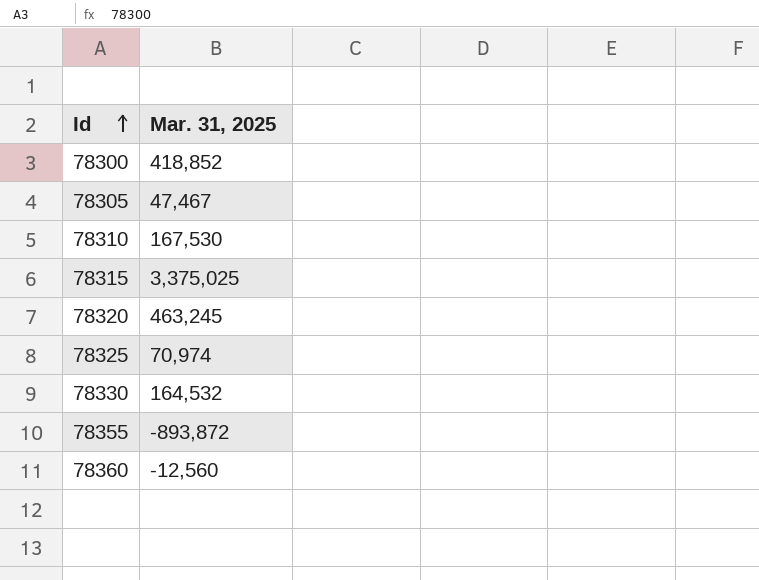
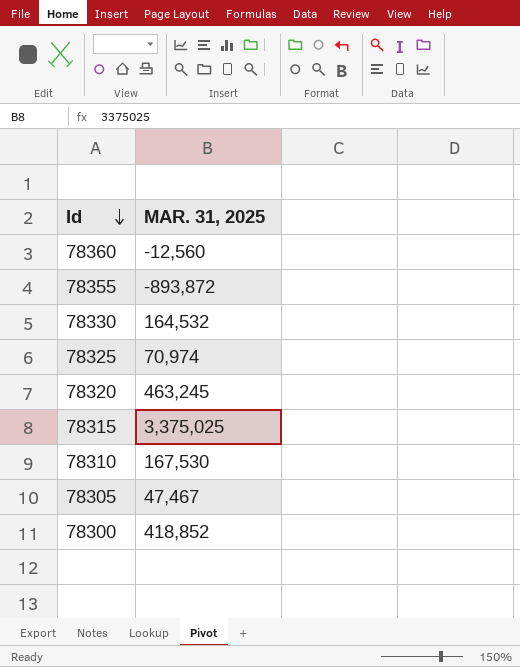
row order: Id ascending -> Id descending
column name: Mar. 31, 2025 -> MAR. 31, 2025

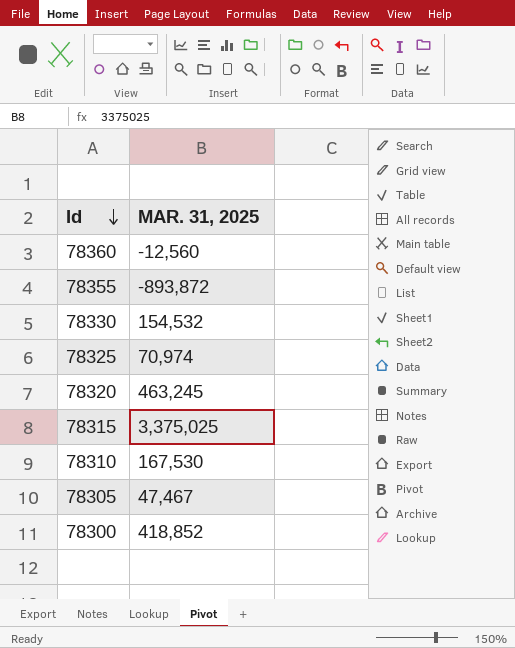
78330 | MAR. 31, 2025: 164,532 -> 154,532

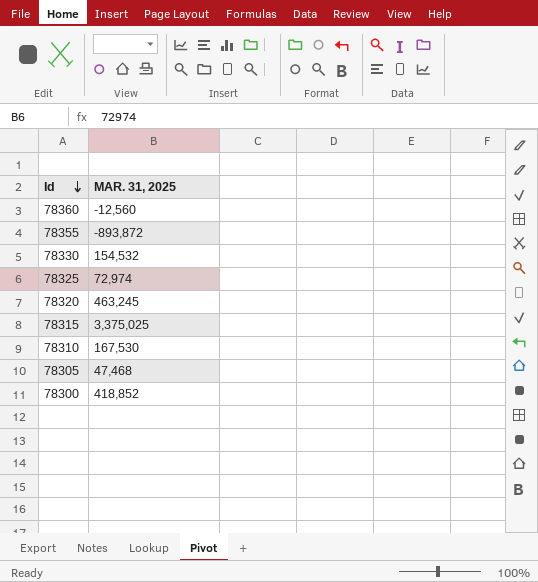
78325 | MAR. 31, 2025: 70,974 -> 72,974
78305 | MAR. 31, 2025: 47,467 -> 47,468

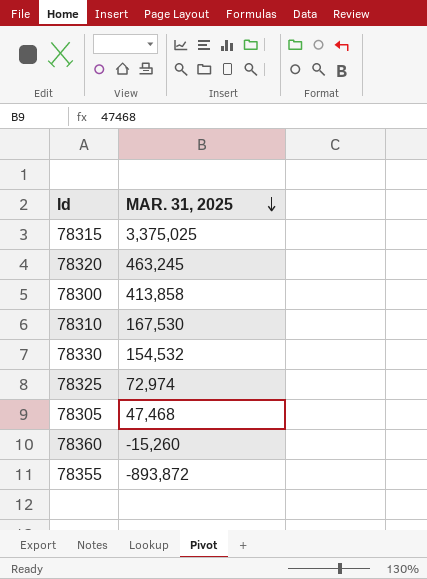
row order: Id descending -> MAR. 31, 2025 descending
78300 | MAR. 31, 2025: 418,852 -> 413,858
78360 | MAR. 31, 2025: -12,560 -> -15,260

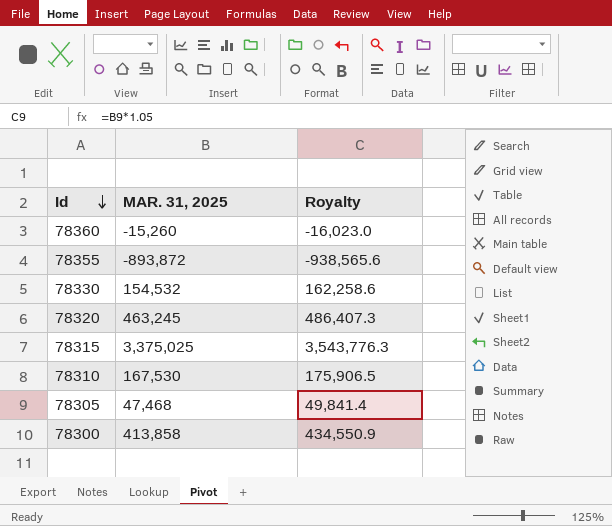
row order: MAR. 31, 2025 descending -> Id descending
column Royalty | formula: none -> [MAR. 31, 2025] * 1.05
row 78325: 72,974 -> none

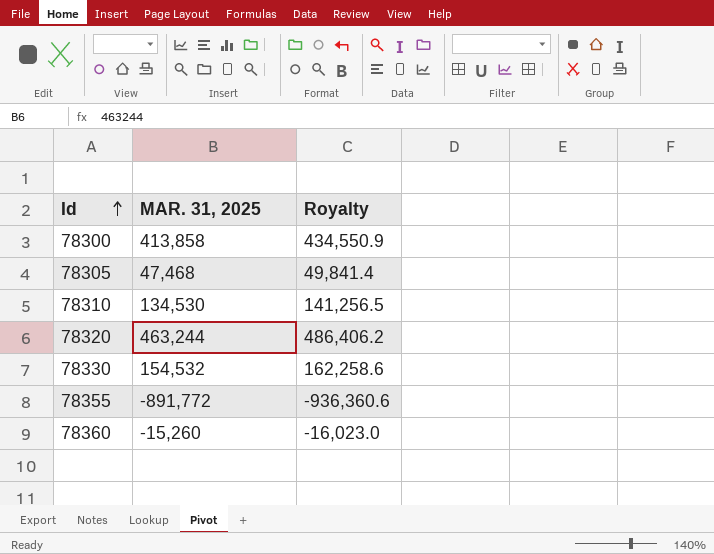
row order: Id descending -> Id ascending
row 78315: 3,375,025 | 3,543,776.3 -> none
78310 | MAR. 31, 2025: 167,530 -> 134,530
78310 | Royalty: 175,906.5 -> 141,256.5
78320 | MAR. 31, 2025: 463,245 -> 463,244
78320 | Royalty: 486,407.3 -> 486,406.2
78355 | MAR. 31, 2025: -893,872 -> -891,772
78355 | Royalty: -938,565.6 -> -936,360.6

